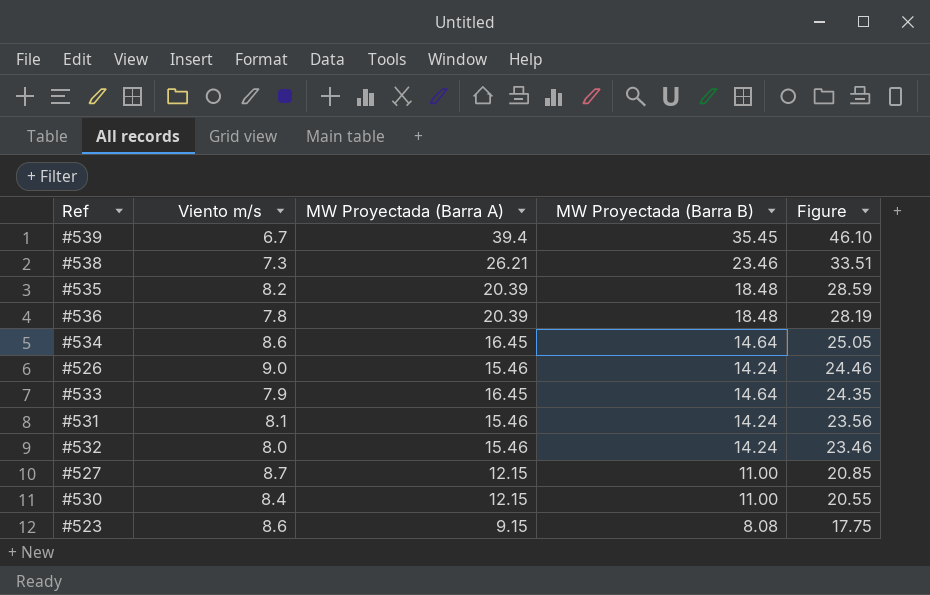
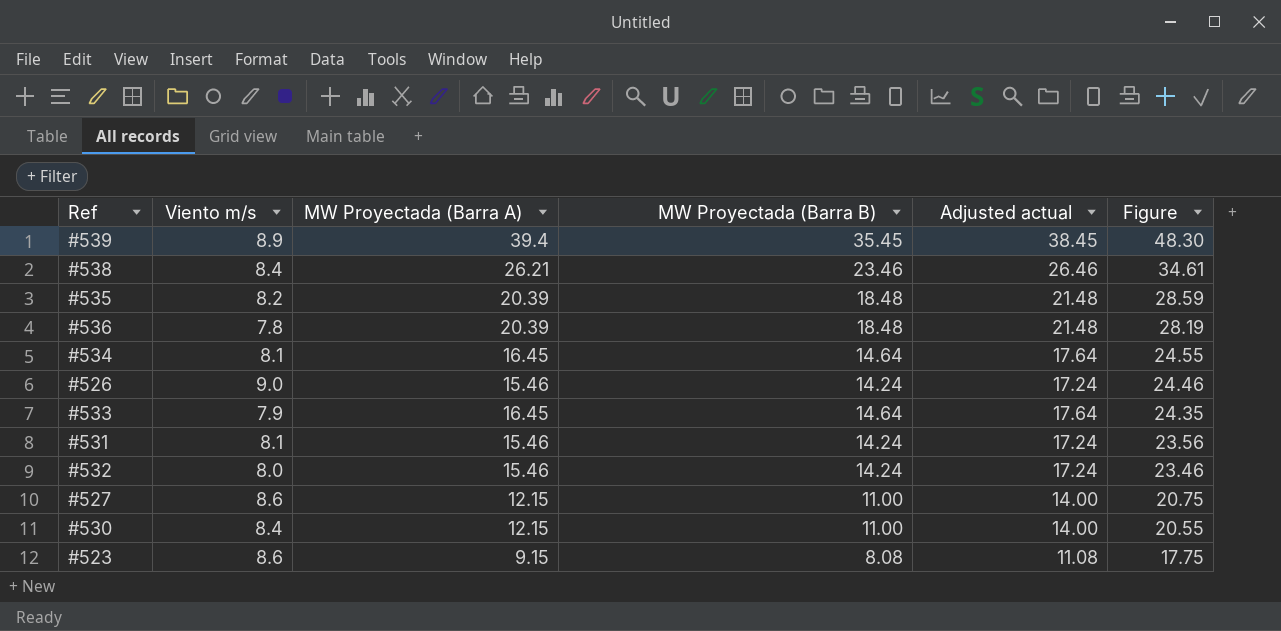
column Adjusted actual | formula: none -> [MW Proyectada (Barra B)] + 3
#539 | Viento m/s: 6.7 -> 8.9
#539 | Figure: 46.10 -> 48.30
#538 | Viento m/s: 7.3 -> 8.4
#538 | Figure: 33.51 -> 34.61
#534 | Viento m/s: 8.6 -> 8.1
#534 | Figure: 25.05 -> 24.55
#527 | Viento m/s: 8.7 -> 8.6
#527 | Figure: 20.85 -> 20.75

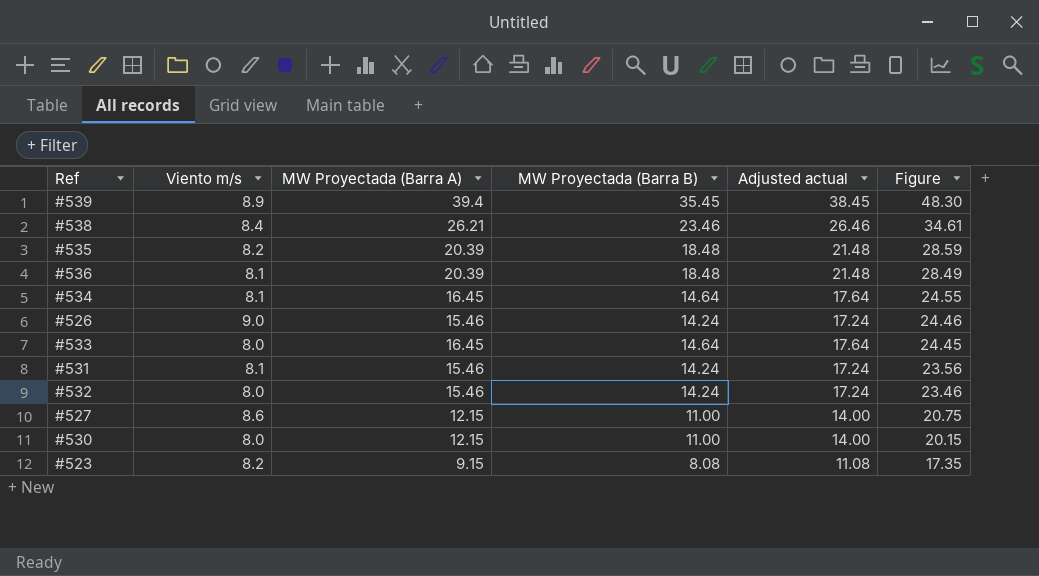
#536 | Viento m/s: 7.8 -> 8.1
#536 | Figure: 28.19 -> 28.49
#533 | Viento m/s: 7.9 -> 8.0
#533 | Figure: 24.35 -> 24.45
#530 | Viento m/s: 8.4 -> 8.0
#530 | Figure: 20.55 -> 20.15
#523 | Viento m/s: 8.6 -> 8.2
#523 | Figure: 17.75 -> 17.35

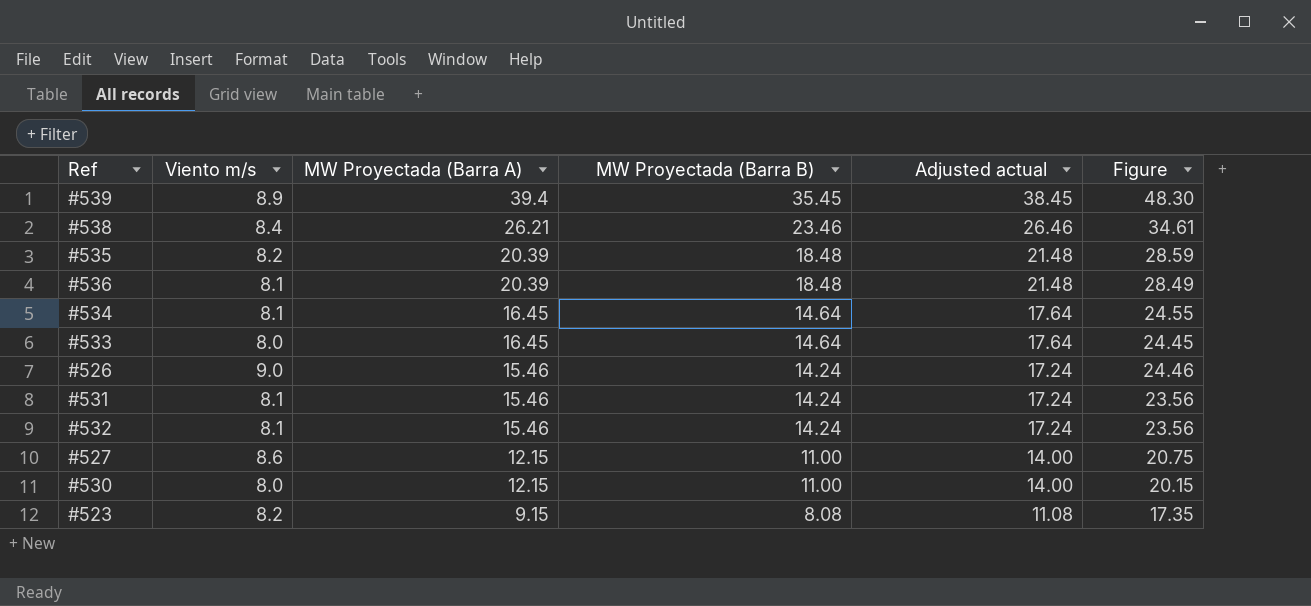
row order: Figure descending -> MW Proyectada (Barra A) descending
#532 | Viento m/s: 8.0 -> 8.1
#532 | Figure: 23.46 -> 23.56

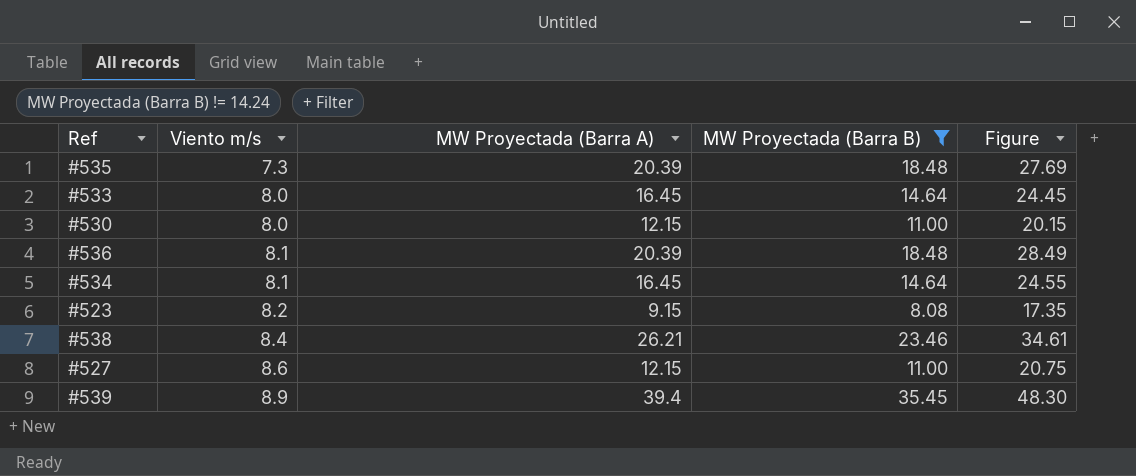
filter: none -> MW Proyectada (Barra B) != 14.24
row order: MW Proyectada (Barra A) descending -> Viento m/s ascending
column Adjusted actual | formula: [MW Proyectada (Barra B)] + 3 -> none
#535 | Viento m/s: 8.2 -> 7.3
#535 | Figure: 28.59 -> 27.69

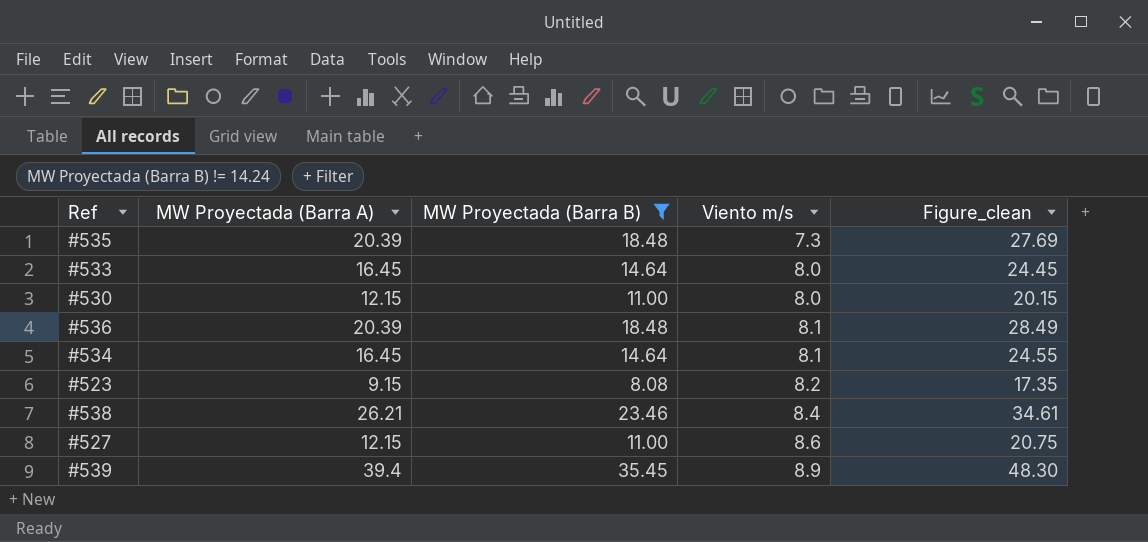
column Viento m/s | position: 2 -> 4
column name: Figure -> Figure_clean

